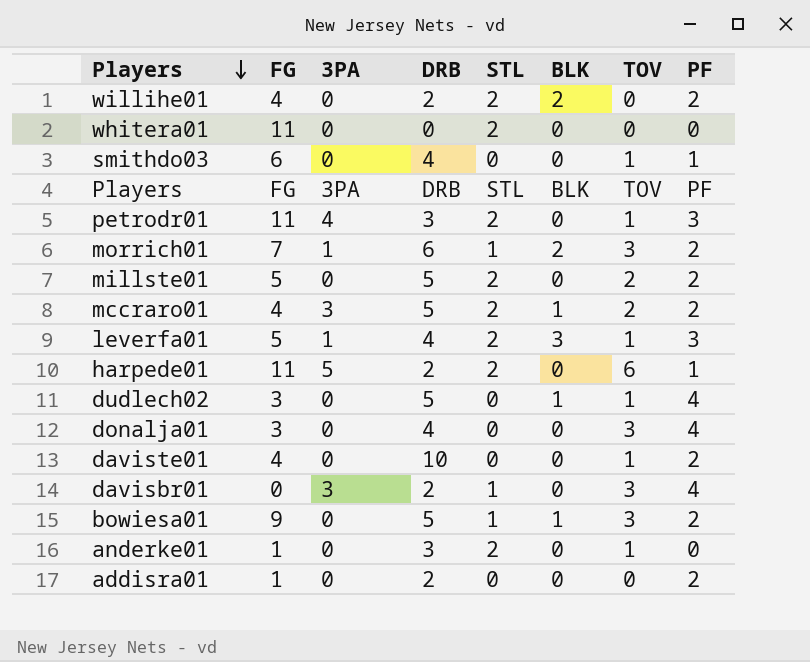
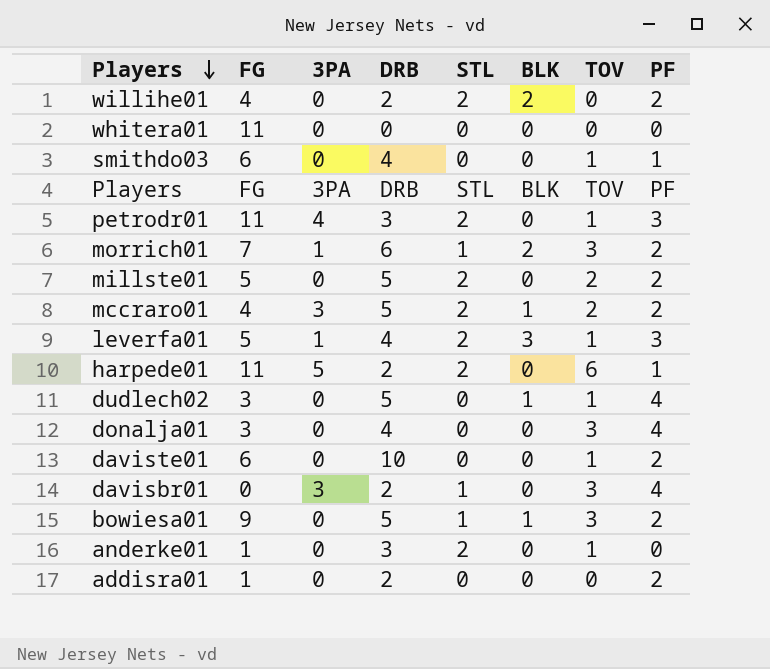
whitera01 | STL: 2 -> 0
daviste01 | FG: 4 -> 6

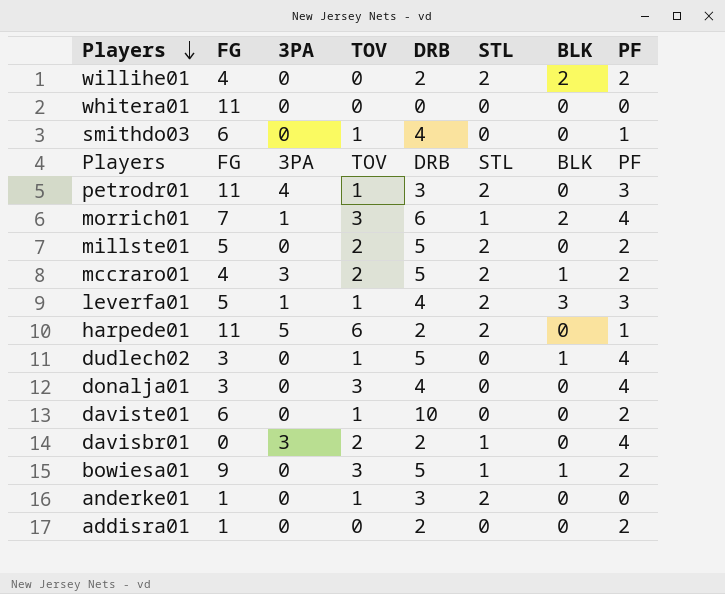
column TOV | position: 7 -> 4
morrich01 | PF: 2 -> 4
davisbr01 | TOV: 3 -> 2

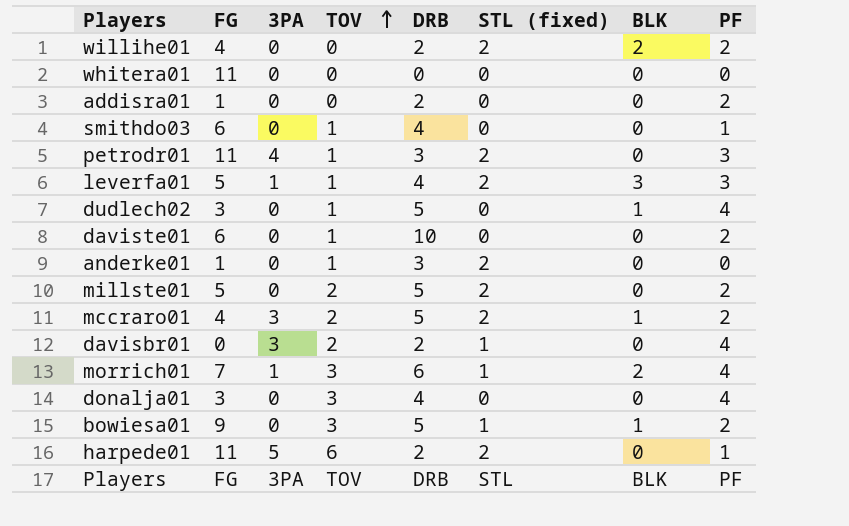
row order: Players descending -> TOV ascending
column name: STL -> STL (fixed)

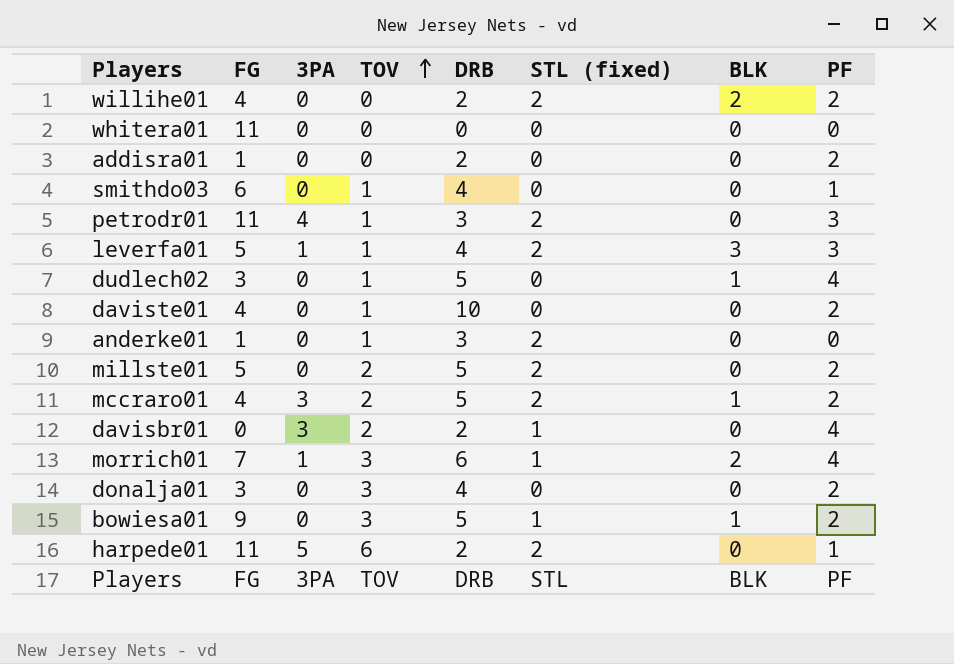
daviste01 | FG: 6 -> 4
donalja01 | PF: 4 -> 2

